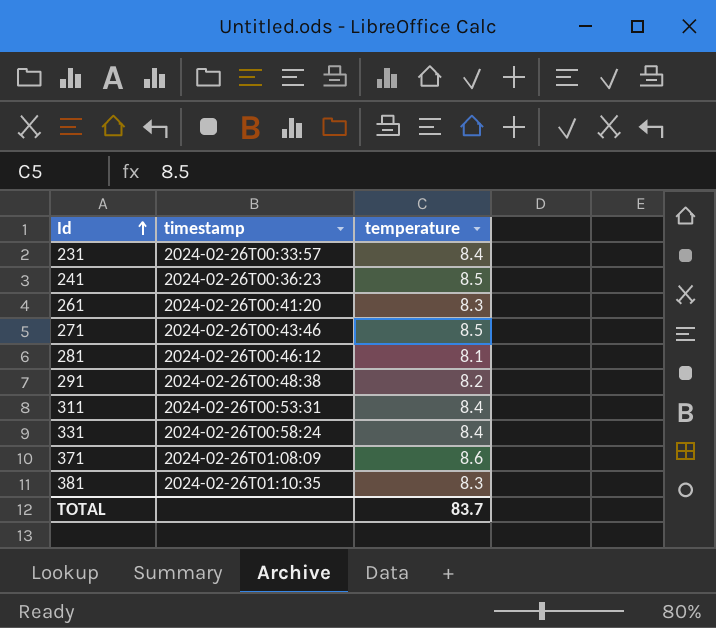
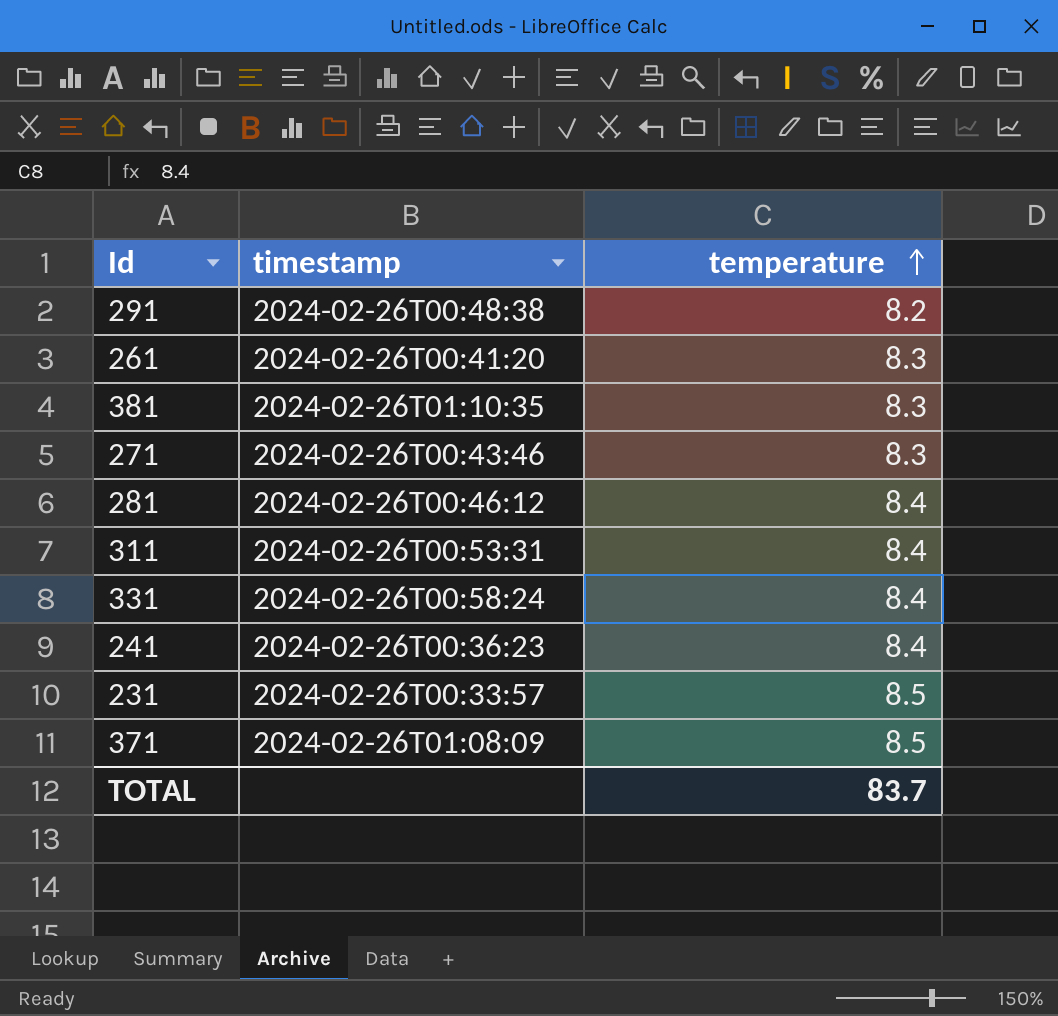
row order: Id ascending -> temperature ascending
271 | temperature: 8.5 -> 8.3
281 | temperature: 8.1 -> 8.4
241 | temperature: 8.5 -> 8.4
231 | temperature: 8.4 -> 8.5
371 | temperature: 8.6 -> 8.5

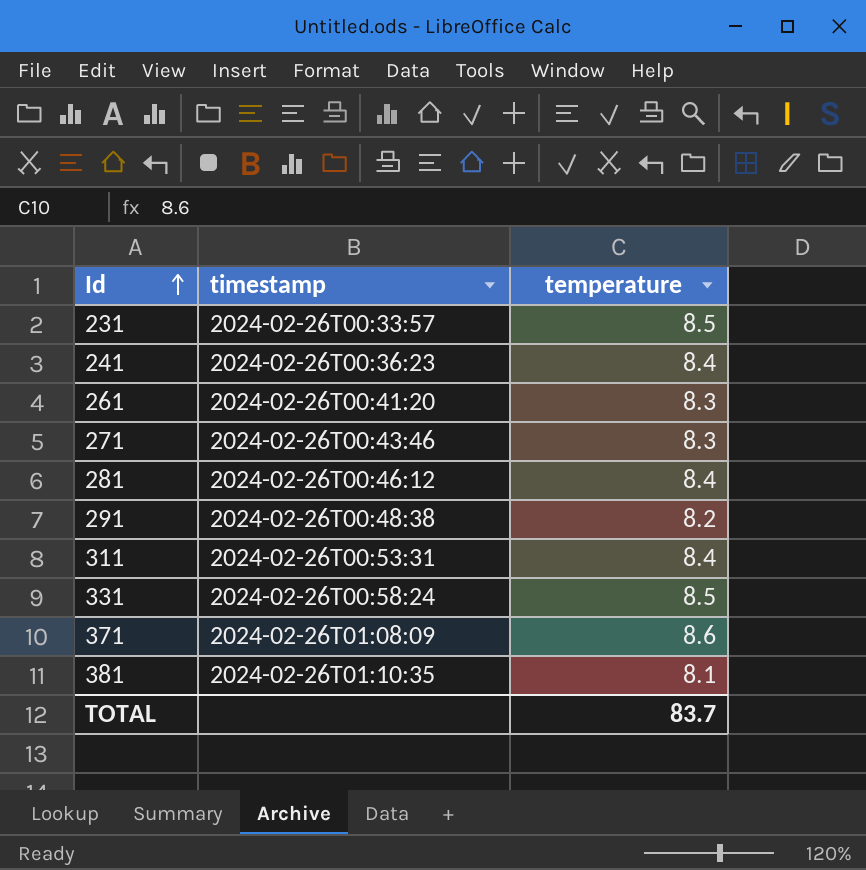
row order: temperature ascending -> Id ascending
331 | temperature: 8.4 -> 8.5
371 | temperature: 8.5 -> 8.6
381 | temperature: 8.3 -> 8.1

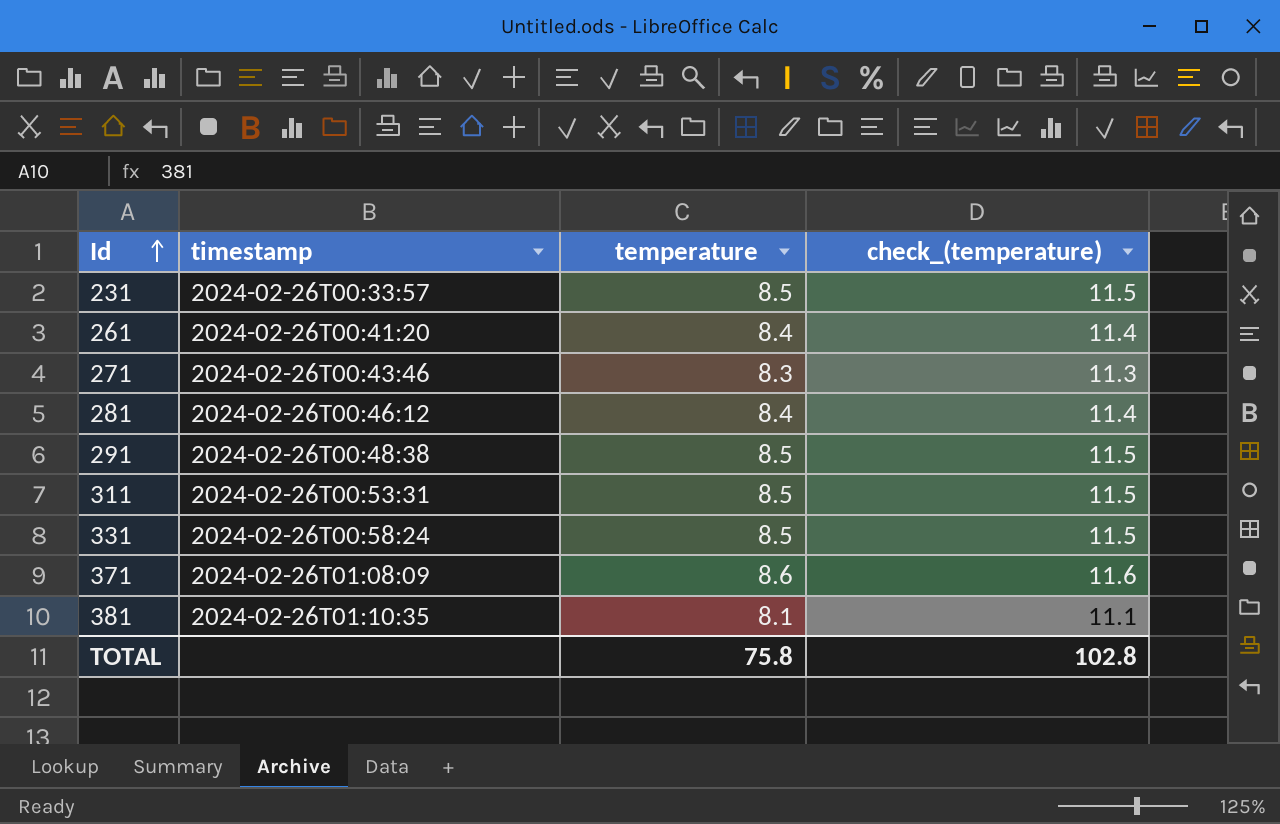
column check_(temperature) | formula: none -> [temperature] + 3
row 241: 2024-02-26T00:36:23 | 8.4 -> none
261 | temperature: 8.3 -> 8.4
291 | temperature: 8.2 -> 8.5
311 | temperature: 8.4 -> 8.5
TOTAL | temperature: 83.7 -> 75.8

